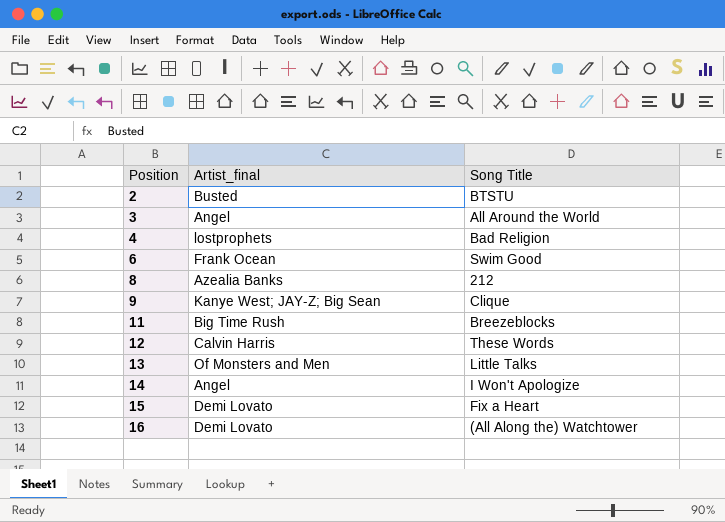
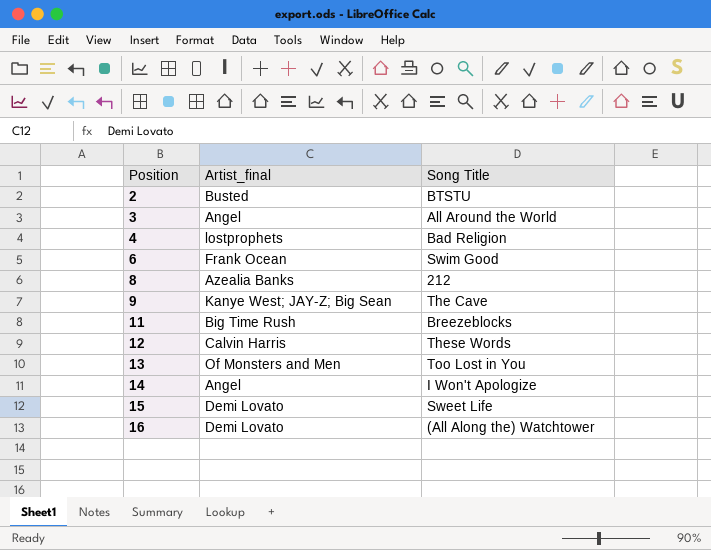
9 | Song Title: Clique -> The Cave
13 | Song Title: Little Talks -> Too Lost in You
15 | Song Title: Fix a Heart -> Sweet Life

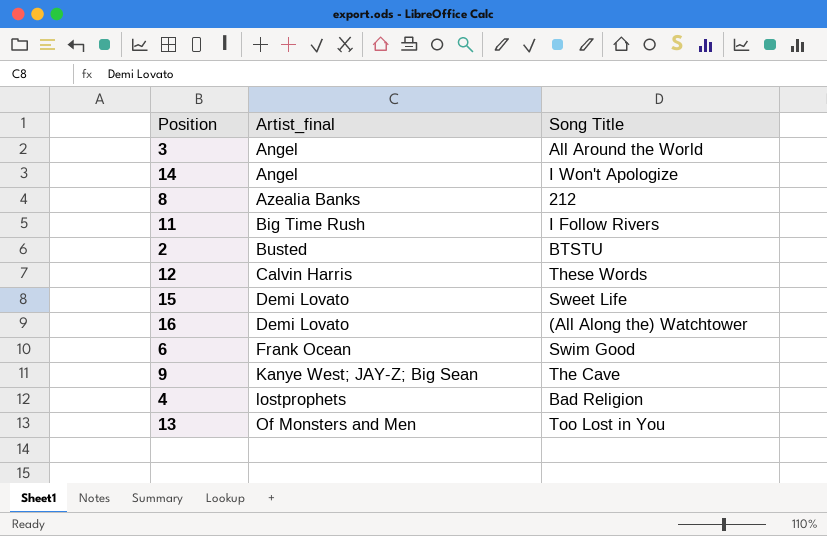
row order: Position ascending -> Artist_final ascending
11 | Song Title: Breezeblocks -> I Follow Rivers

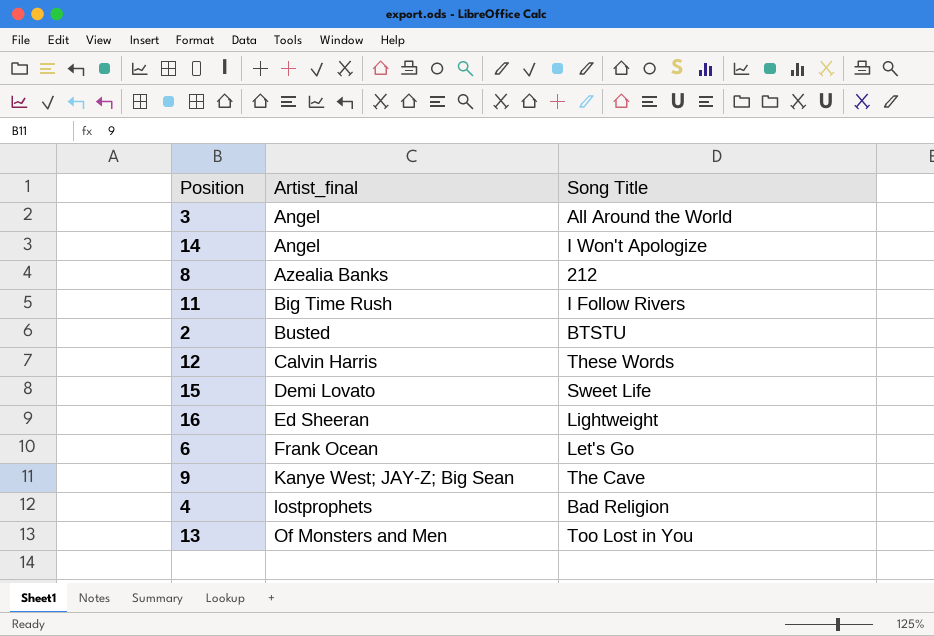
16 | Artist_final: Demi Lovato -> Ed Sheeran
16 | Song Title: (All Along the) Watchtower -> Lightweight
6 | Song Title: Swim Good -> Let's Go

